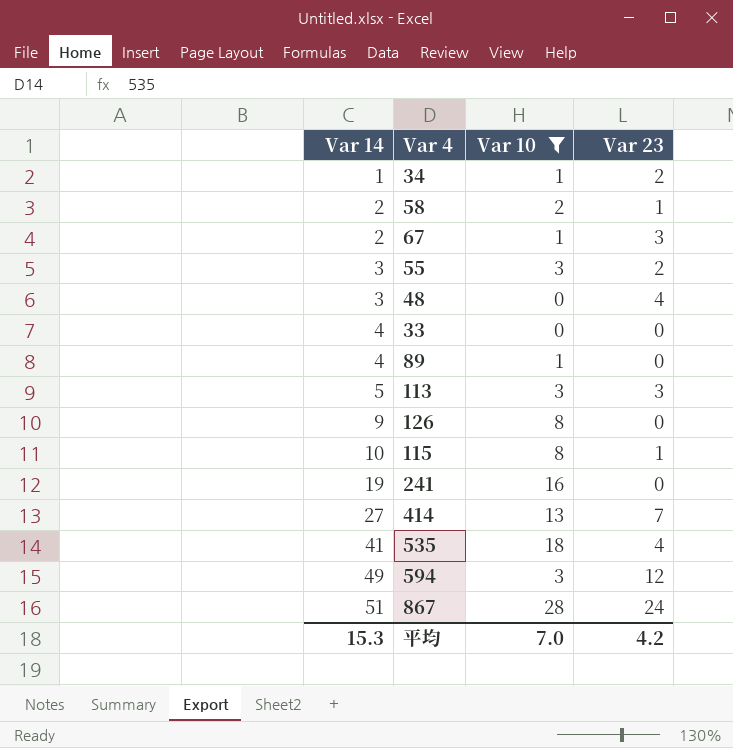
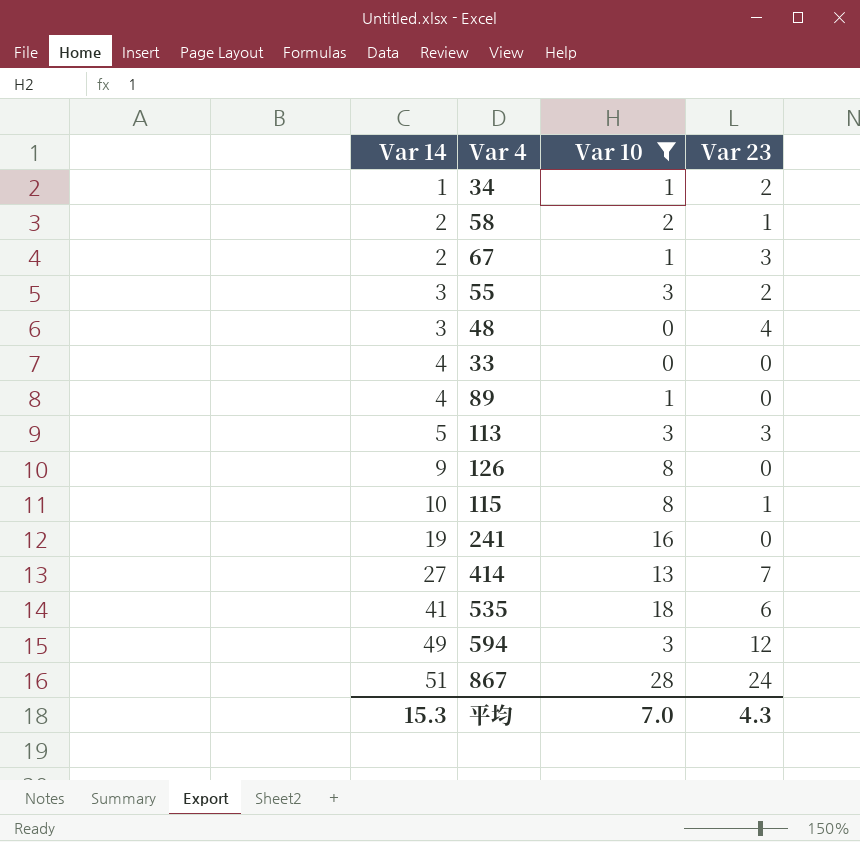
535 | Var 23: 4 -> 6
平均 | Var 23: 4.2 -> 4.3

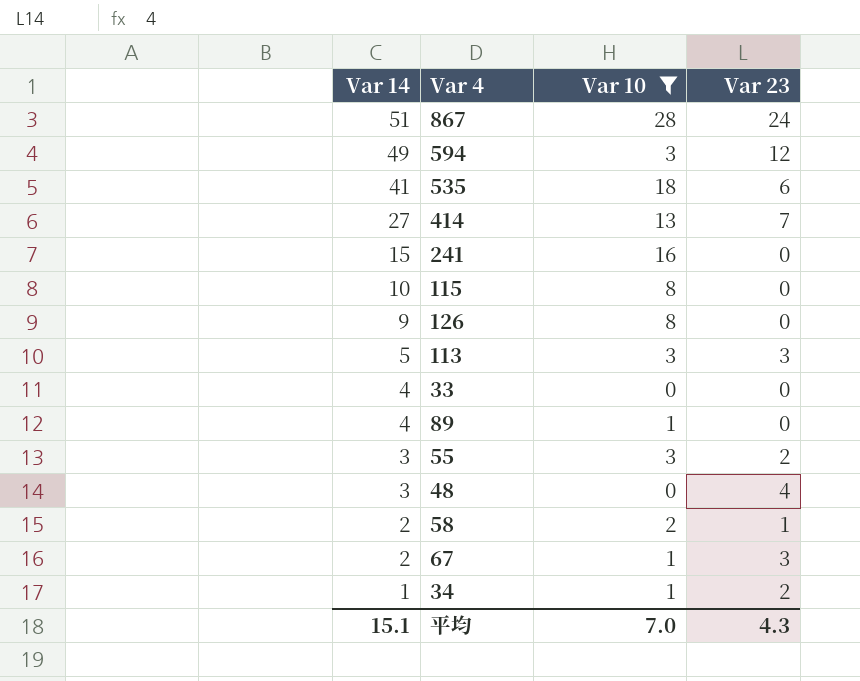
row order: Var 14 ascending -> Var 14 descending
241 | Var 14: 19 -> 15
115 | Var 23: 1 -> 0
平均 | Var 14: 15.3 -> 15.1

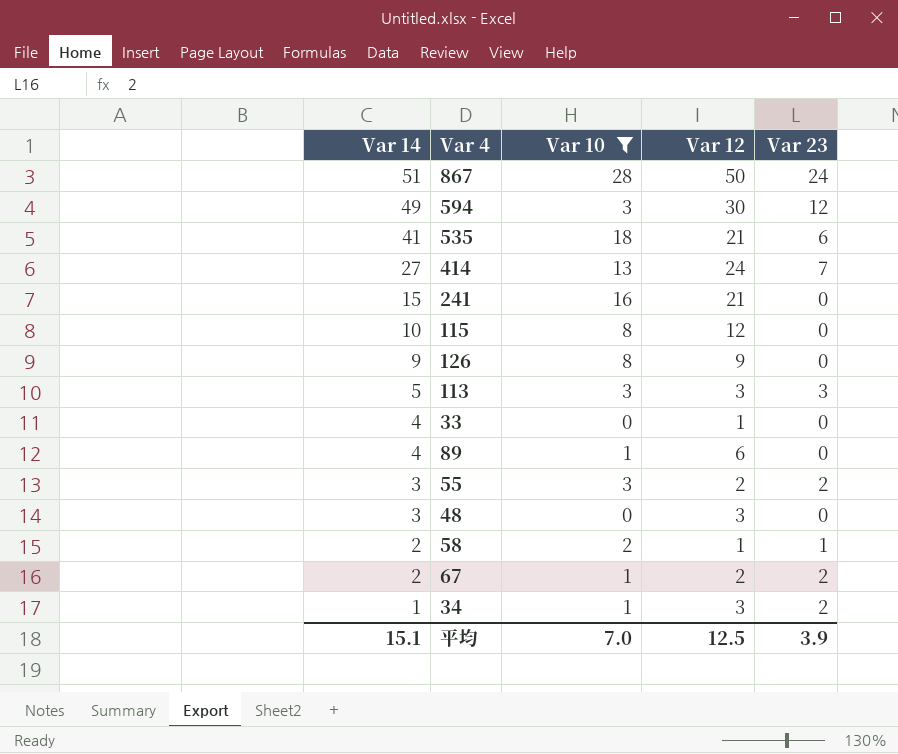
column Var 12 | position: none -> 4
48 | Var 23: 4 -> 0
67 | Var 23: 3 -> 2
平均 | Var 23: 4.3 -> 3.9

